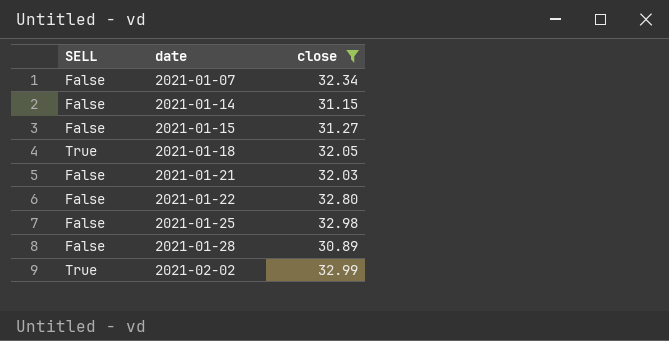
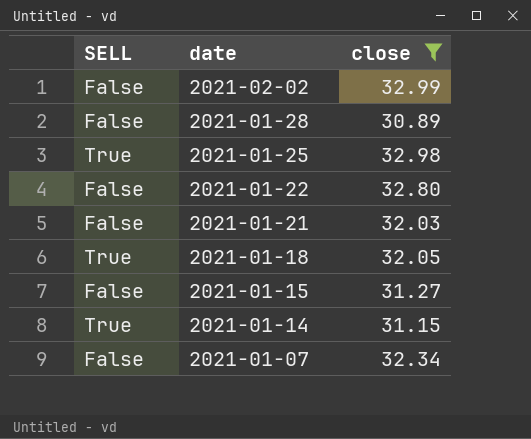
row order: date ascending -> date descending
2021-02-02 | SELL: True -> False
2021-01-25 | SELL: False -> True
2021-01-14 | SELL: False -> True

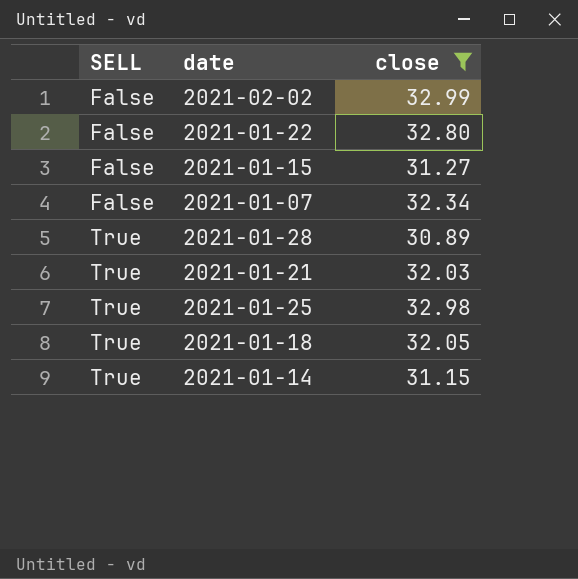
row order: date descending -> SELL ascending
2021-01-28 | SELL: False -> True
2021-01-21 | SELL: False -> True

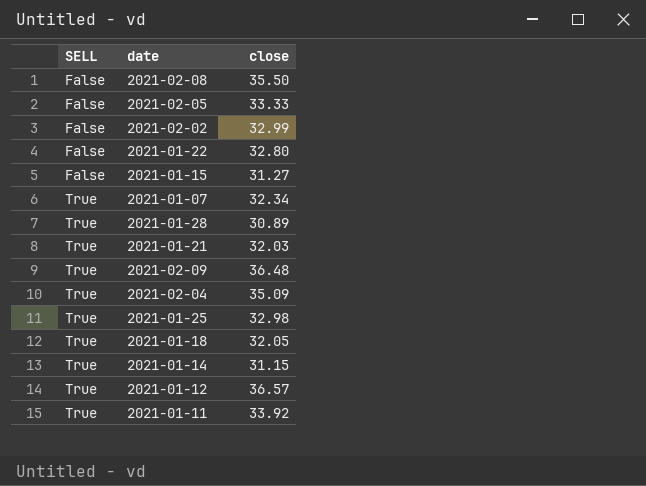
filter: close <= 32.99 -> none
2021-01-07 | SELL: False -> True

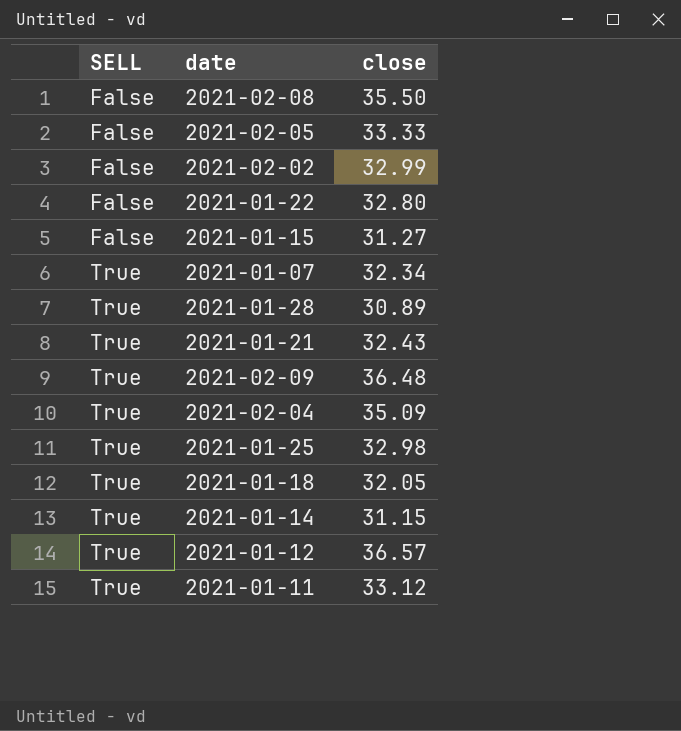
2021-01-21 | close: 32.03 -> 32.43
2021-01-11 | close: 33.92 -> 33.12

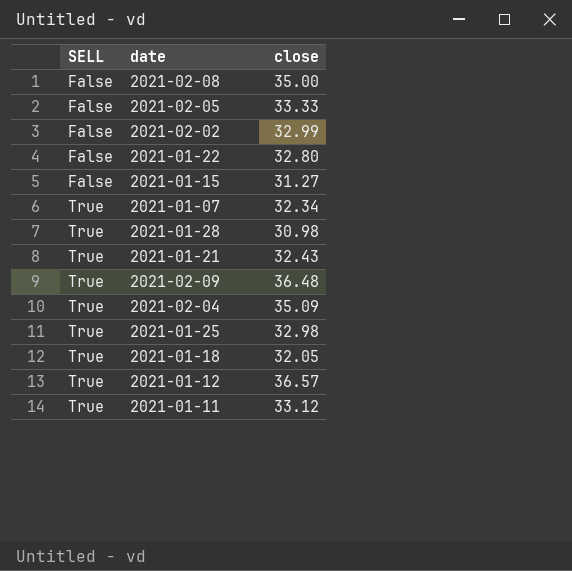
row 2021-01-14: True | 31.15 -> none
2021-02-08 | close: 35.50 -> 35.00
2021-01-28 | close: 30.89 -> 30.98

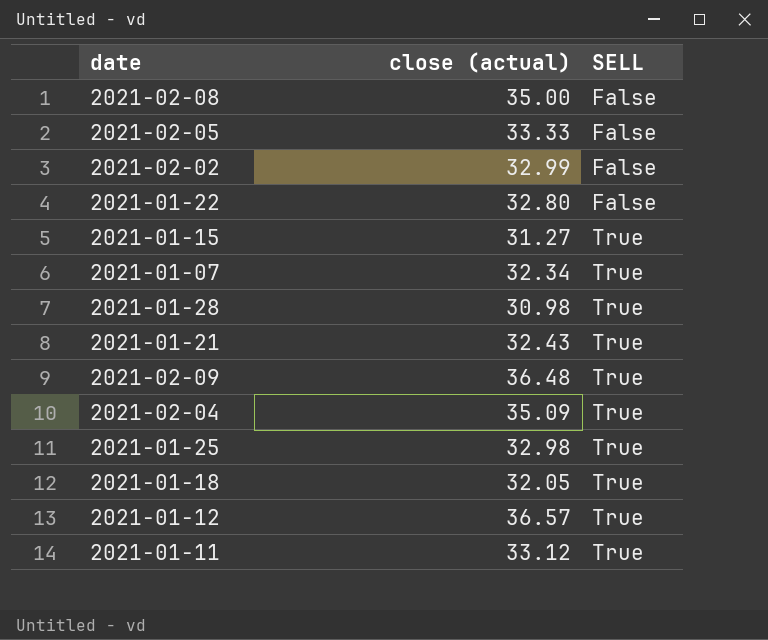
column name: close -> close (actual)
column SELL | position: 1 -> 3
2021-01-15 | SELL: False -> True

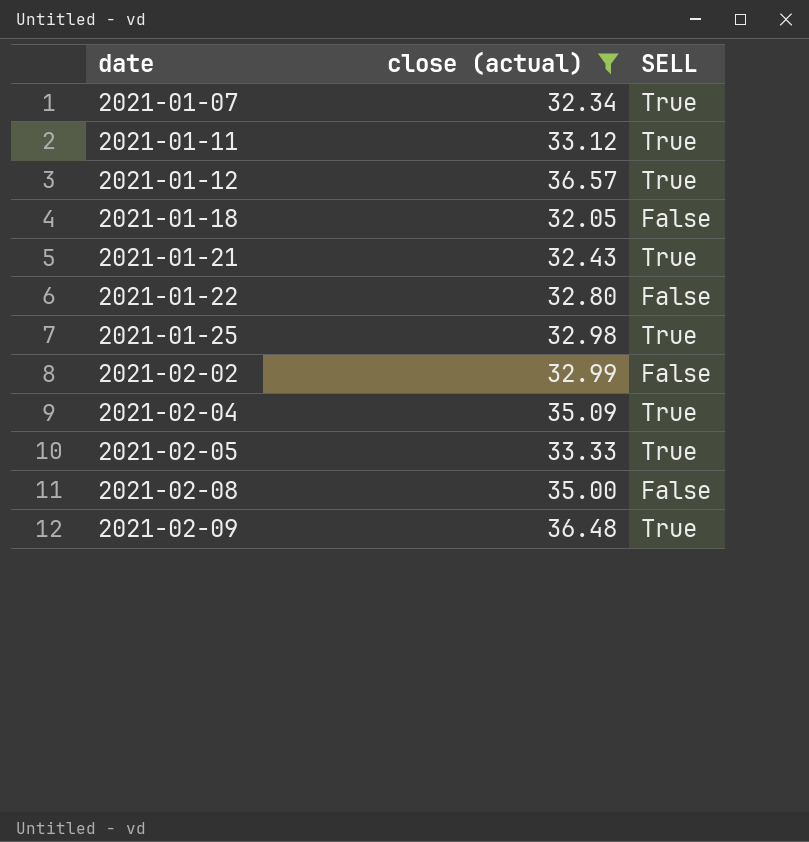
filter: none -> close (actual) >= 32.05
row order: SELL ascending -> date ascending
2021-01-18 | SELL: True -> False
2021-02-05 | SELL: False -> True

